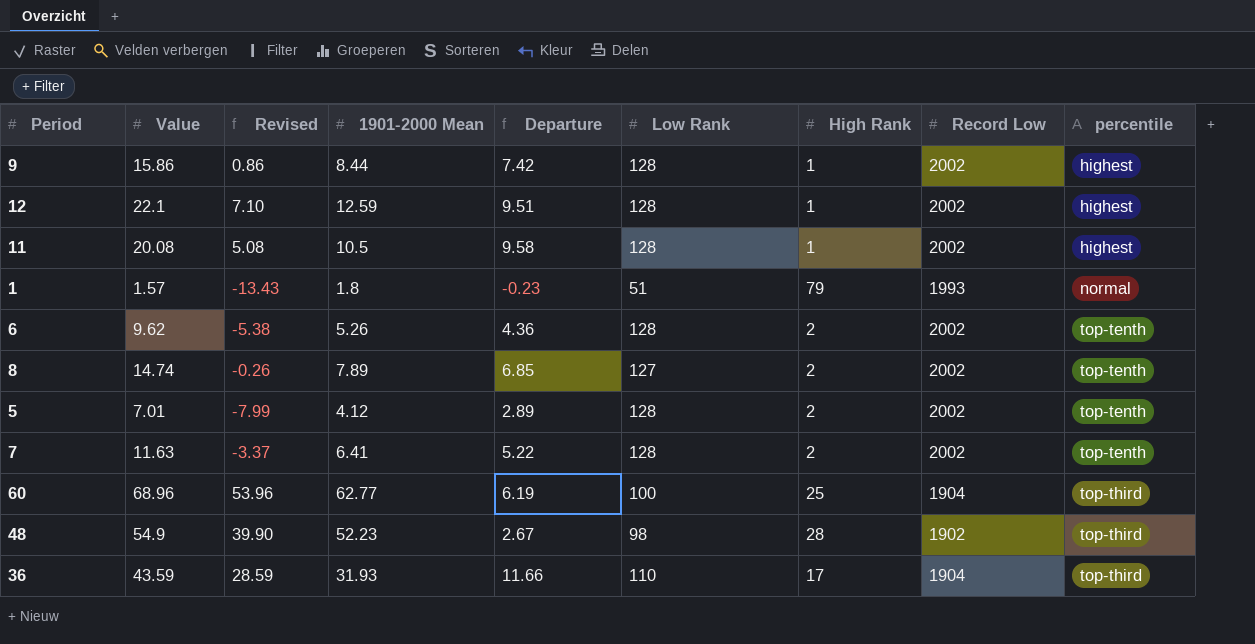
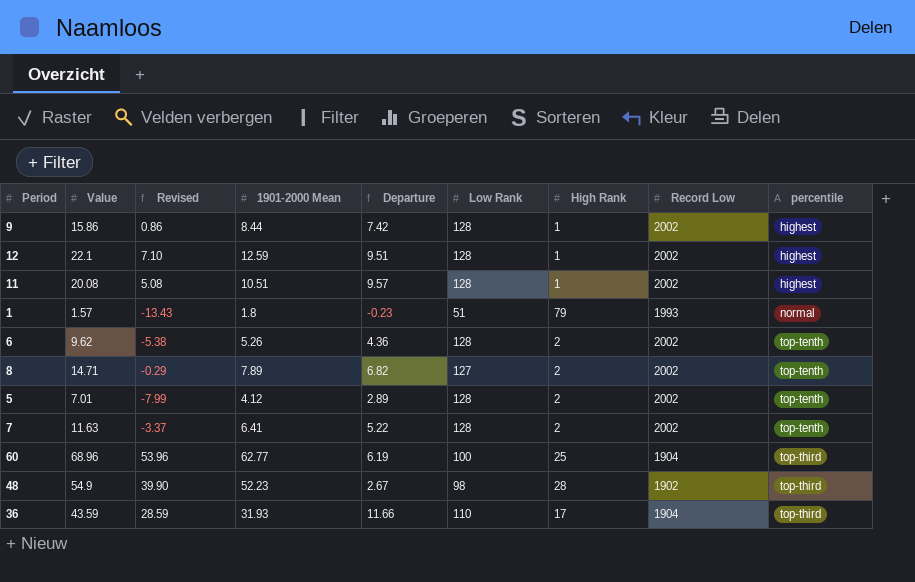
11 | 1901-2000 Mean: 10.5 -> 10.51
11 | Departure: 9.58 -> 9.57
8 | Value: 14.74 -> 14.71
8 | Revised: -0.26 -> -0.29
8 | Departure: 6.85 -> 6.82

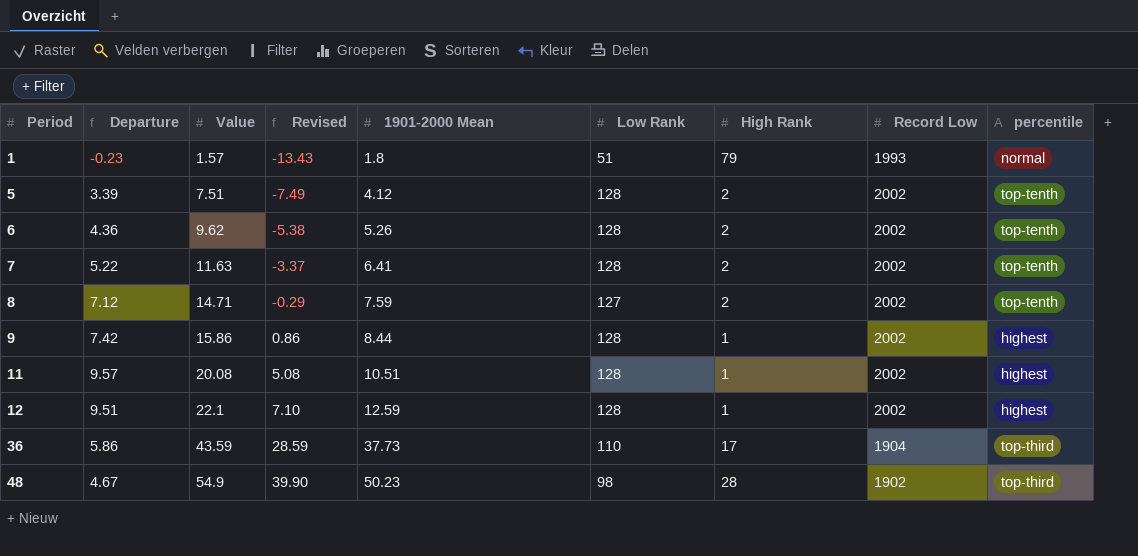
row order: percentile ascending -> Period ascending
column Departure | position: 5 -> 2
row 60: 68.96 | 53.96 | 62.77 | 6.19 | 100 | 25 | 1904 | top-third -> none
5 | Departure: 2.89 -> 3.39
5 | Value: 7.01 -> 7.51
5 | Revised: -7.99 -> -7.49
8 | Departure: 6.82 -> 7.12
8 | 1901-2000 Mean: 7.89 -> 7.59
36 | Departure: 11.66 -> 5.86
36 | 1901-2000 Mean: 31.93 -> 37.73
48 | Departure: 2.67 -> 4.67
48 | 1901-2000 Mean: 52.23 -> 50.23

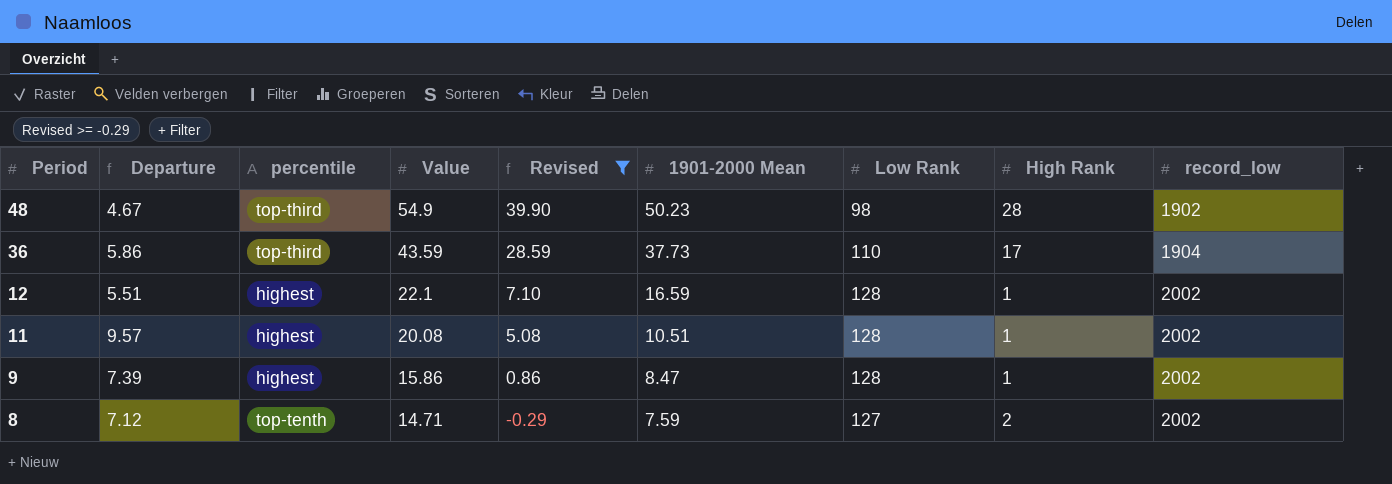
filter: none -> Revised >= -0.29
row order: Period ascending -> Period descending
column percentile | position: 9 -> 3
column name: Record Low -> record_low
12 | Departure: 9.51 -> 5.51
12 | 1901-2000 Mean: 12.59 -> 16.59
9 | Departure: 7.42 -> 7.39
9 | 1901-2000 Mean: 8.44 -> 8.47

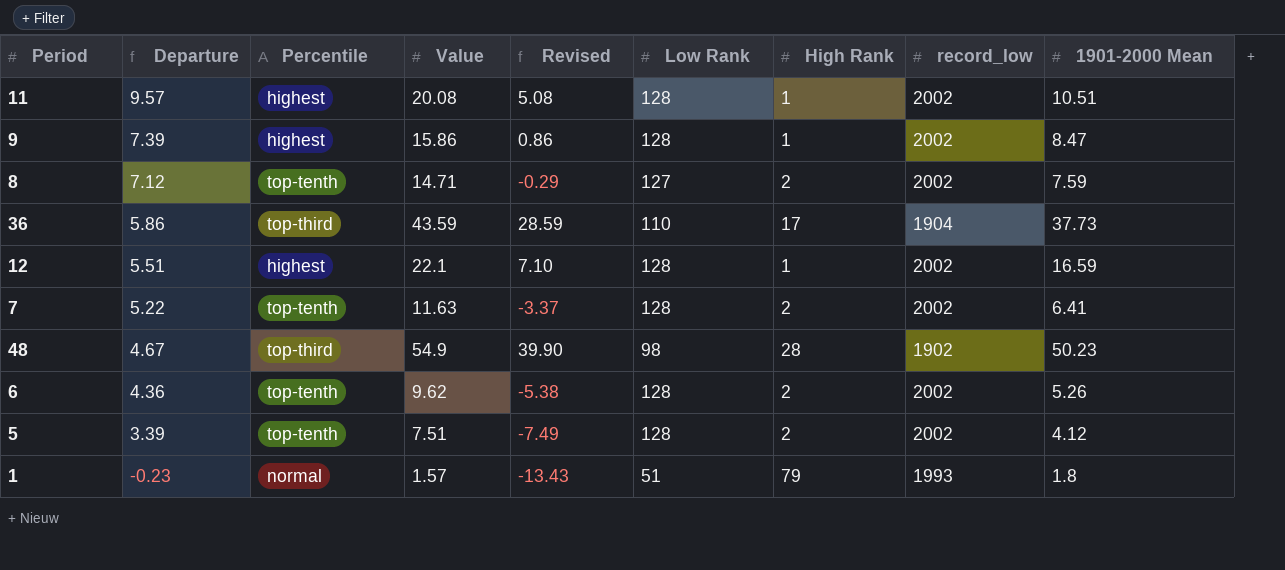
filter: Revised >= -0.29 -> none
row order: Period descending -> Departure descending
column name: percentile -> Percentile
column 1901-2000 Mean | position: 6 -> 9

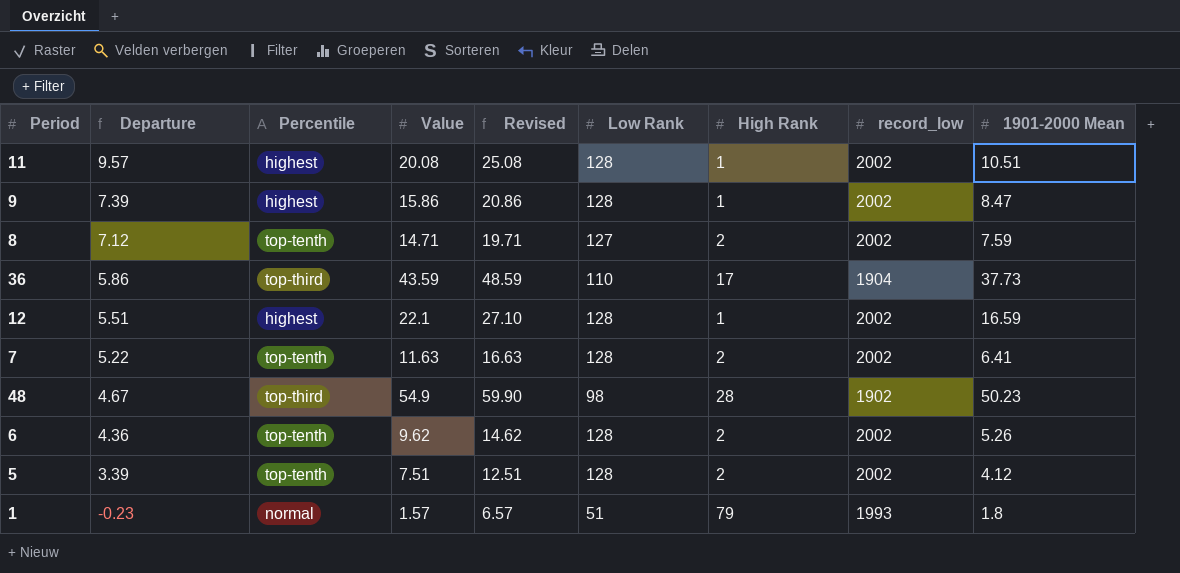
column Revised | formula: [Value] - 15 -> [Value] + 5

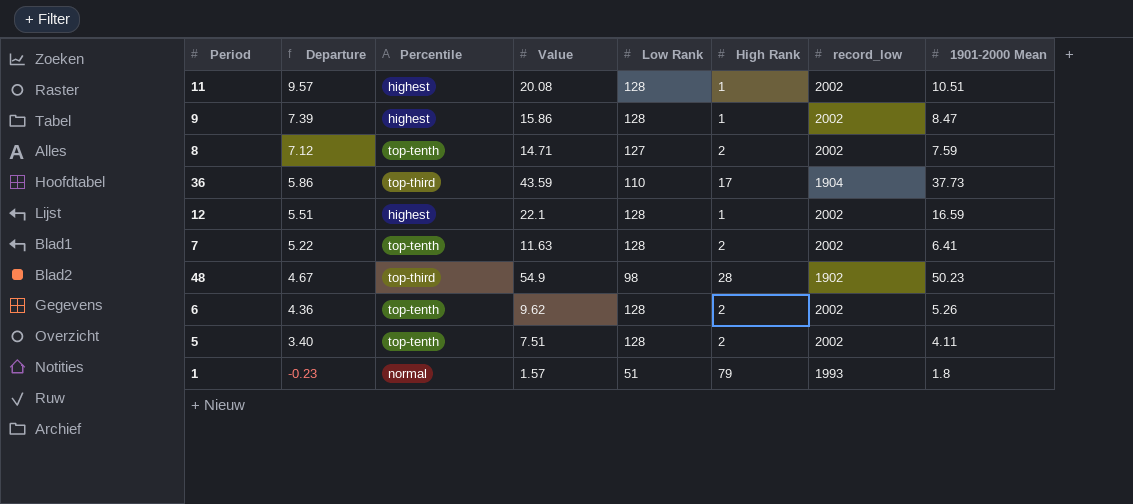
column Revised | formula: [Value] + 5 -> none
5 | Departure: 3.39 -> 3.40
5 | 1901-2000 Mean: 4.12 -> 4.11

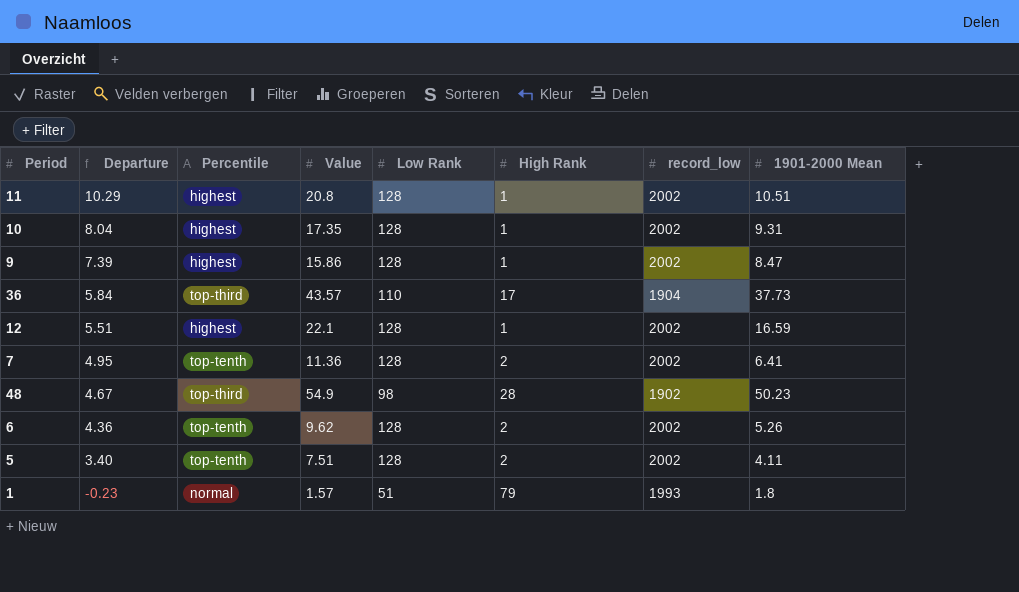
row 8: 7.12 | top-tenth | 14.71 | 127 | 2 | 2002 | 7.59 -> none
11 | Departure: 9.57 -> 10.29
11 | Value: 20.08 -> 20.8
row 10: none -> 8.04 | highest | 17.35 | 128 | 1 | 2002 | 9.31
36 | Departure: 5.86 -> 5.84
36 | Value: 43.59 -> 43.57
7 | Departure: 5.22 -> 4.95
7 | Value: 11.63 -> 11.36

